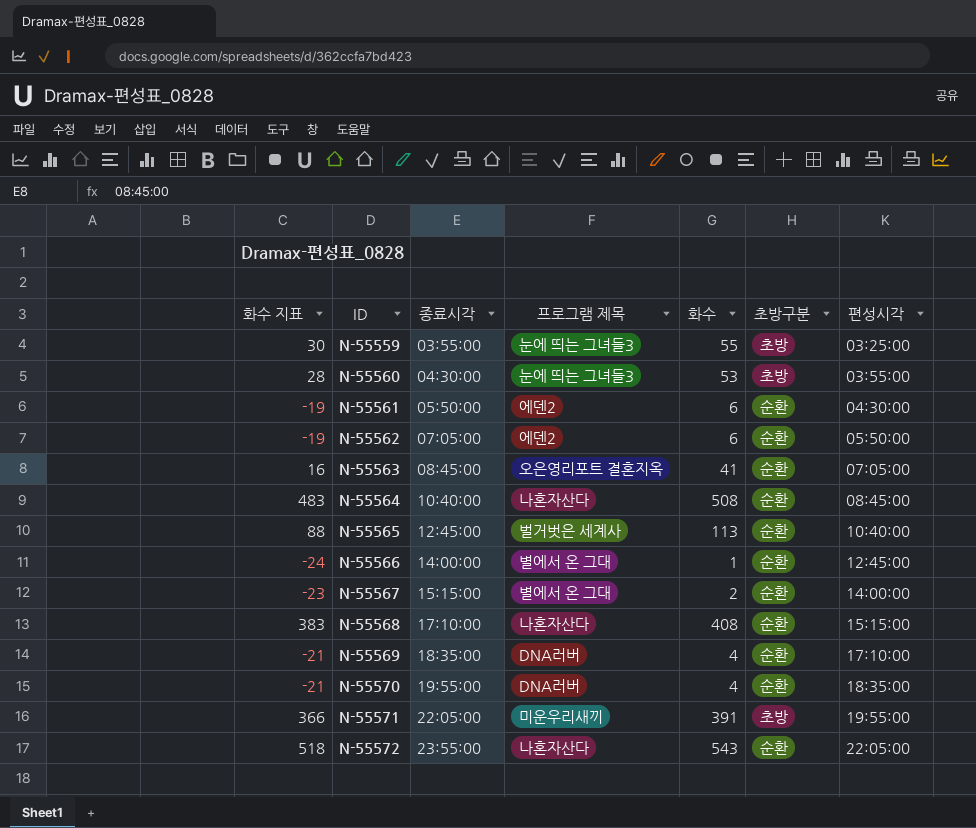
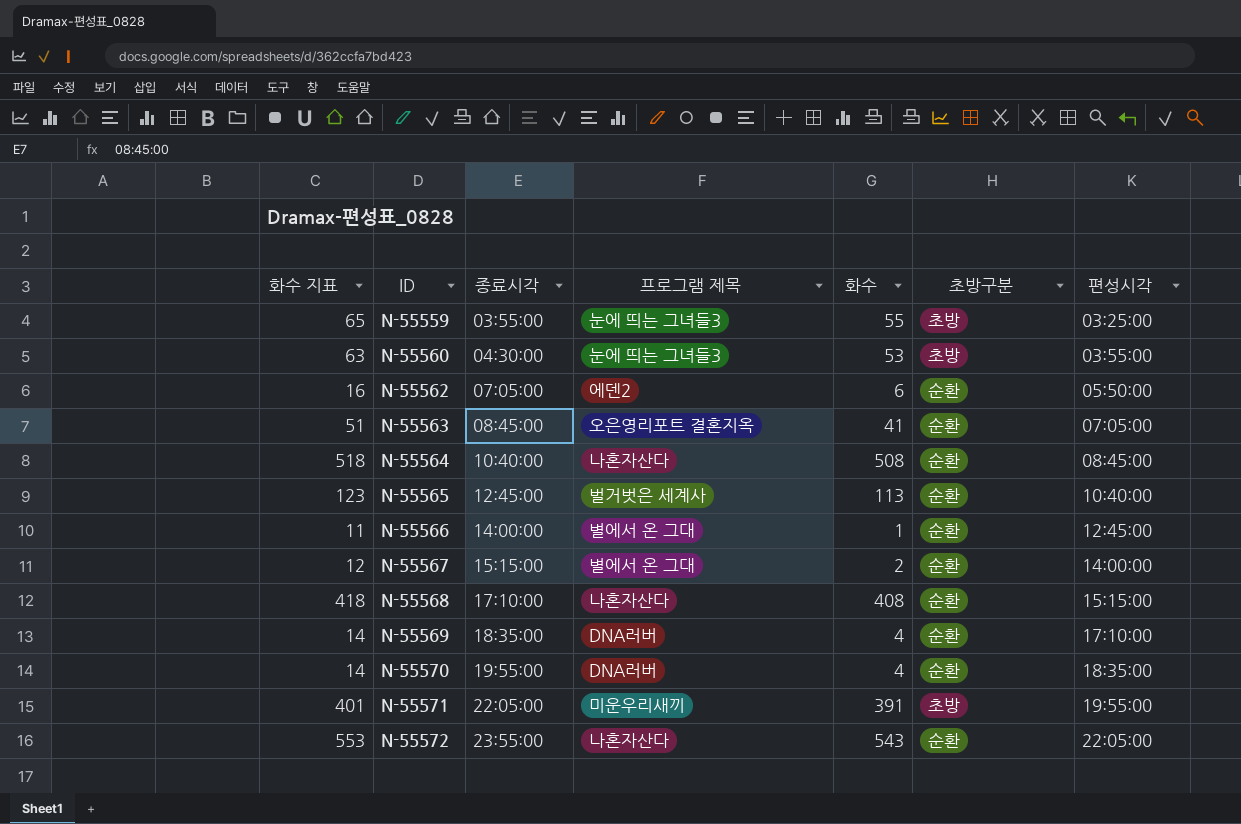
column 화수 지표 | formula: [화수] - 25 -> [화수] + 10
row N-55561: -19 | 05:50:00 | 에덴2 | 6 | 순환 | 04:30:00 -> none

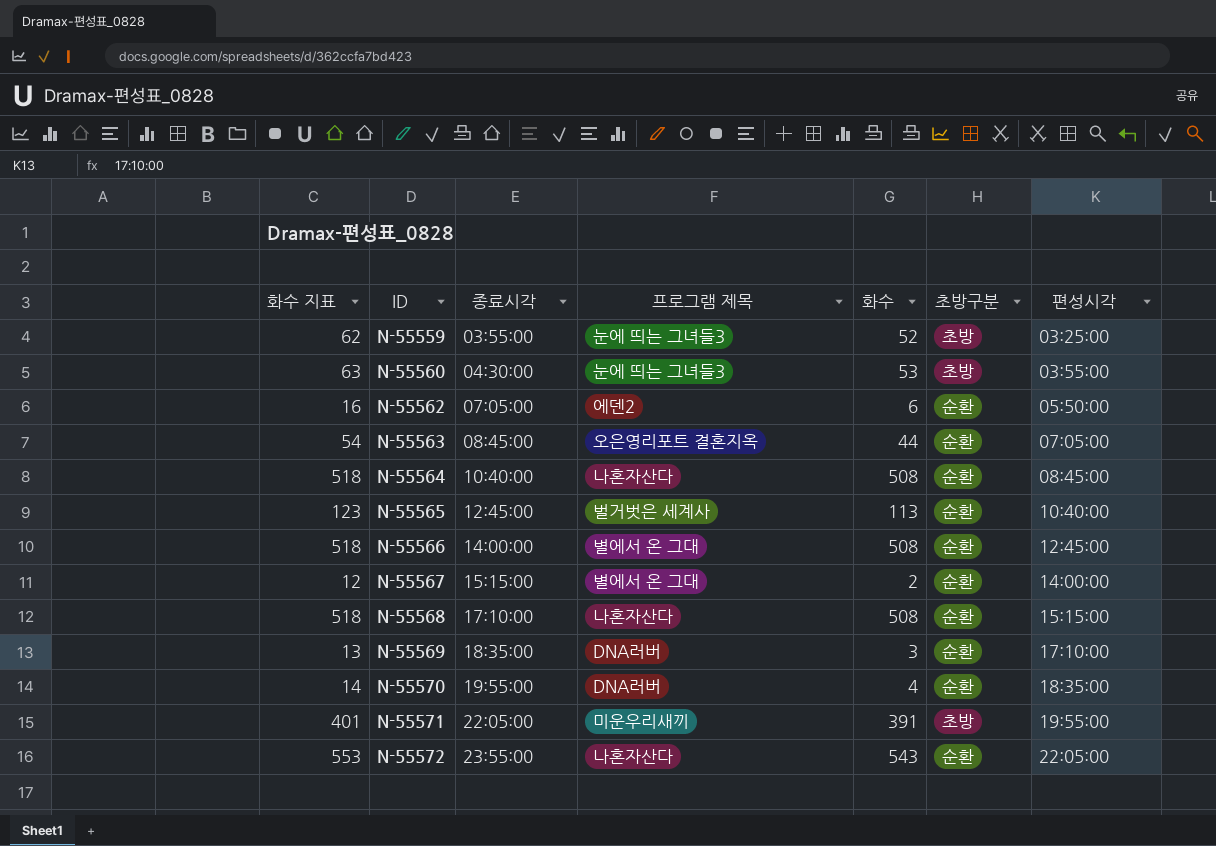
N-55559 | 화수 지표: 65 -> 62
N-55559 | 화수: 55 -> 52
N-55563 | 화수 지표: 51 -> 54
N-55563 | 화수: 41 -> 44
N-55566 | 화수 지표: 11 -> 518
N-55566 | 화수: 1 -> 508
N-55568 | 화수 지표: 418 -> 518
N-55568 | 화수: 408 -> 508
N-55569 | 화수 지표: 14 -> 13
N-55569 | 화수: 4 -> 3

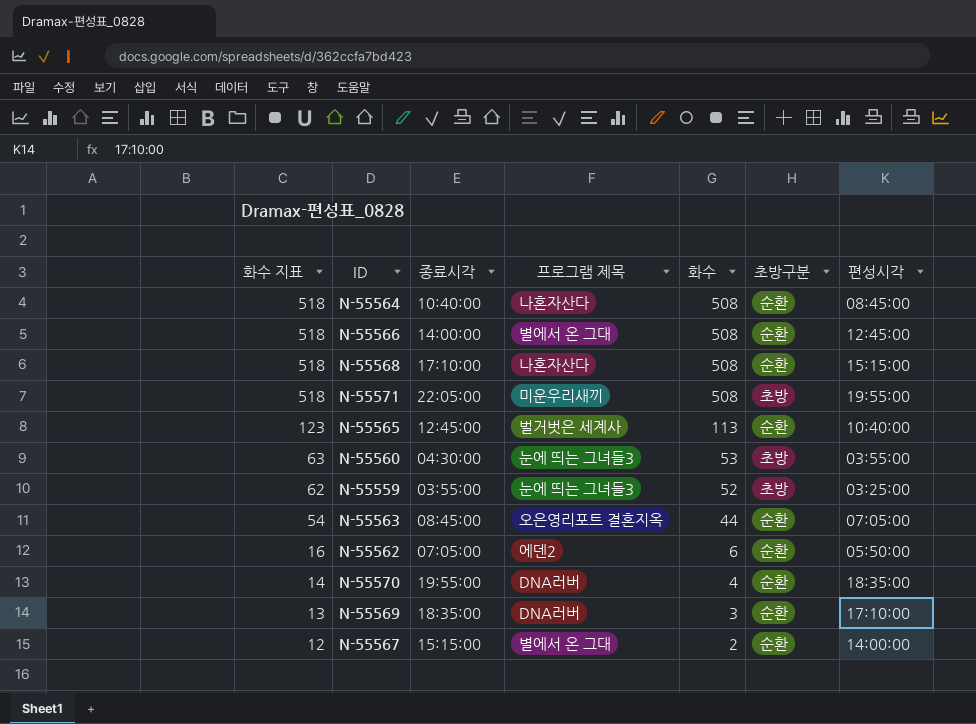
row order: ID ascending -> 화수 지표 descending
row N-55572: 553 | 23:55:00 | 나혼자산다 | 543 | 순환 | 22:05:00 -> none
N-55571 | 화수 지표: 401 -> 518
N-55571 | 화수: 391 -> 508

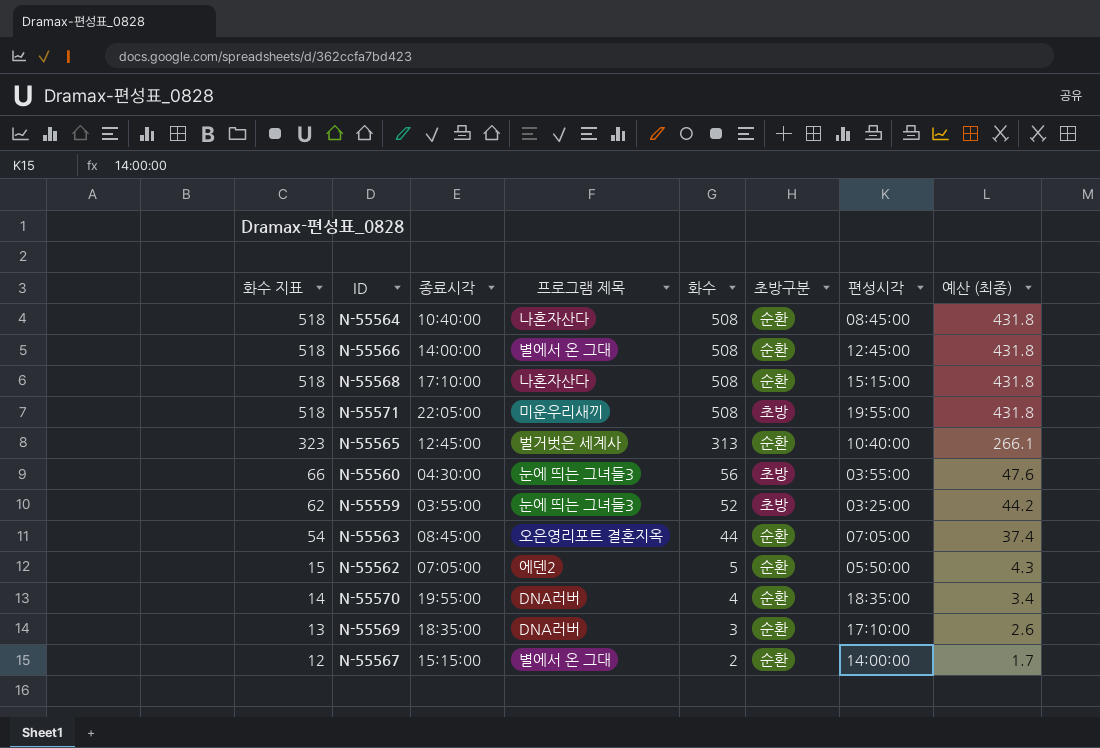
column 예산 (최종) | formula: none -> [화수] * 0.85
N-55565 | 화수 지표: 123 -> 323
N-55565 | 화수: 113 -> 313
N-55560 | 화수 지표: 63 -> 66
N-55560 | 화수: 53 -> 56
N-55562 | 화수 지표: 16 -> 15
N-55562 | 화수: 6 -> 5

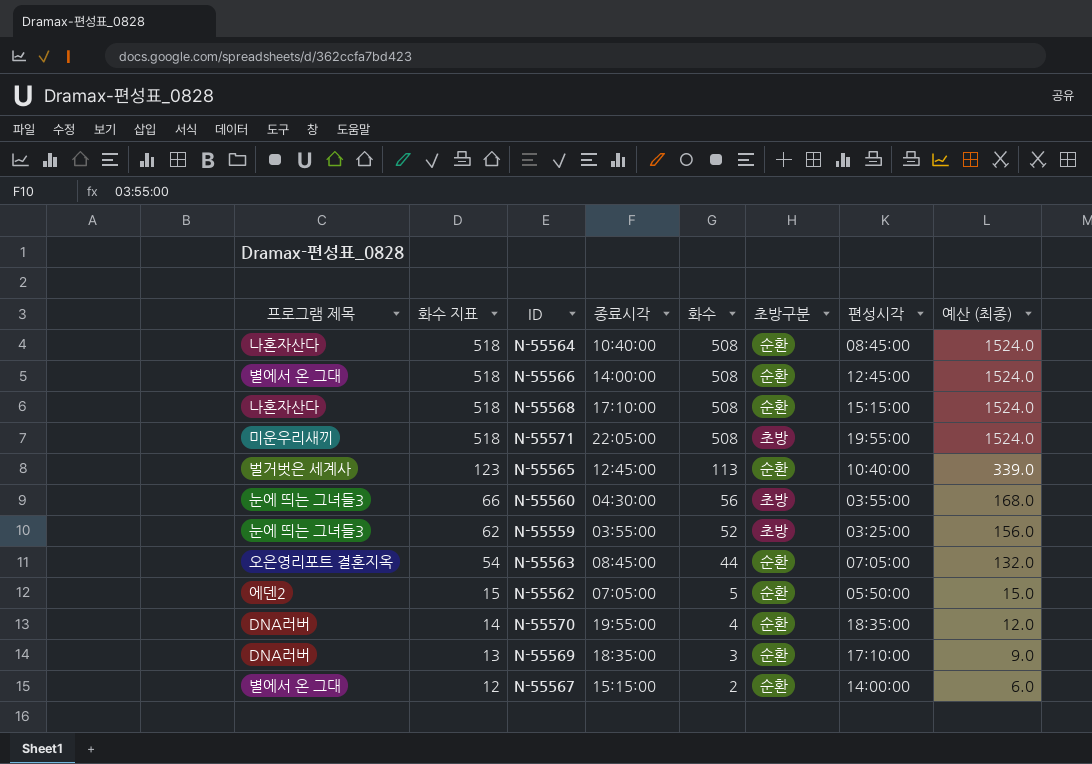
column 프로그램 제목 | position: 4 -> 1
column 예산 (최종) | formula: [화수] * 0.85 -> [화수] * 3
N-55565 | 화수 지표: 323 -> 123
N-55565 | 화수: 313 -> 113

